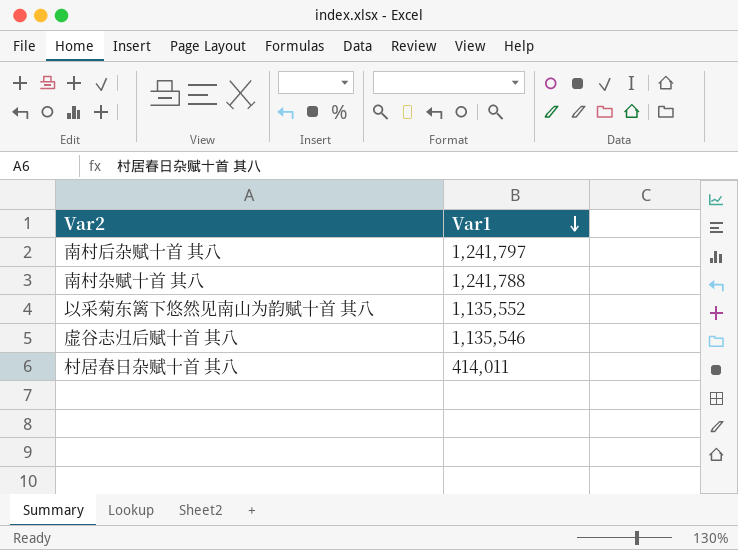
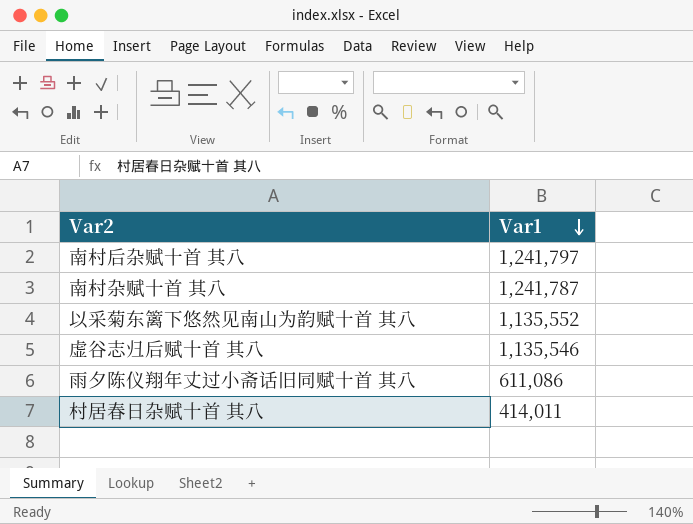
南村杂赋十首 其八 | Var1: 1,241,788 -> 1,241,787
row 雨夕陈仪翔年丈过小斋话旧同赋十首 其八: none -> 611,086

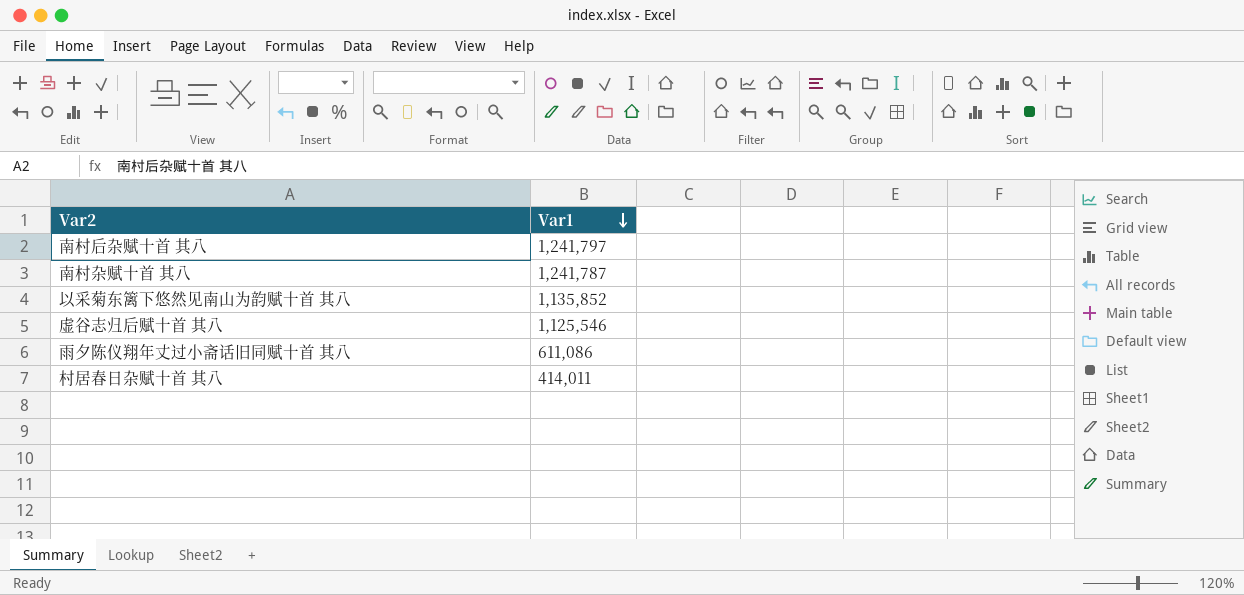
以采菊东篱下悠然见南山为韵赋十首 其八 | Var1: 1,135,552 -> 1,135,852
虚谷志归后赋十首 其八 | Var1: 1,135,546 -> 1,125,546

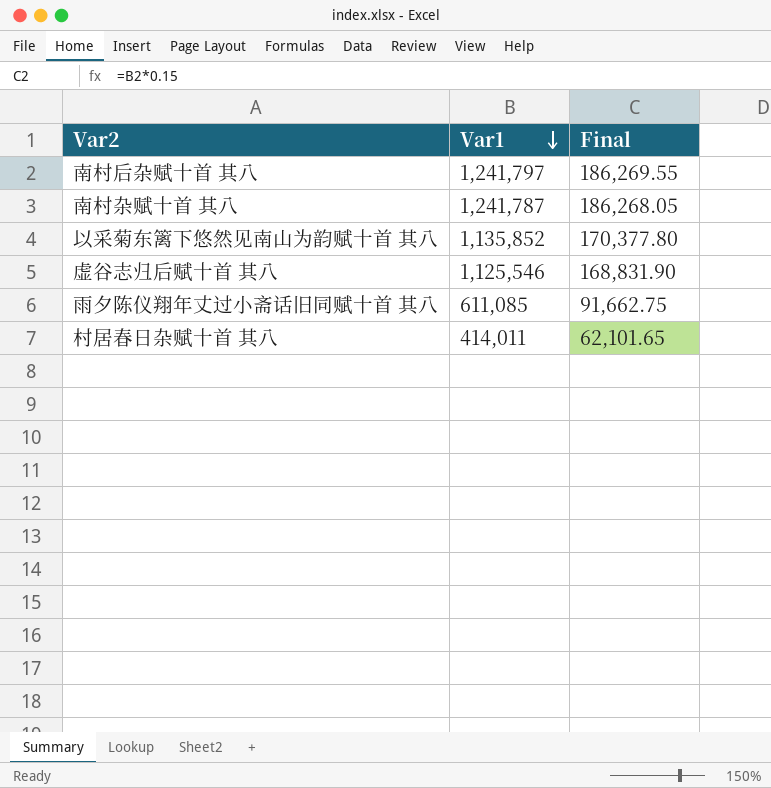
column Final | formula: none -> [Var1] * 0.15
雨夕陈仪翔年丈过小斋话旧同赋十首 其八 | Var1: 611,086 -> 611,085

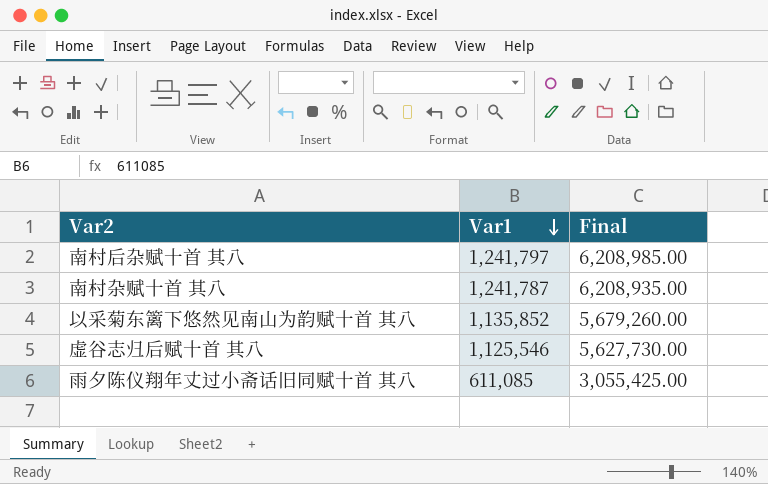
column Final | formula: [Var1] * 0.15 -> [Var1] * 5
row 村居春日杂赋十首 其八: 414,011 | 62,101.65 -> none

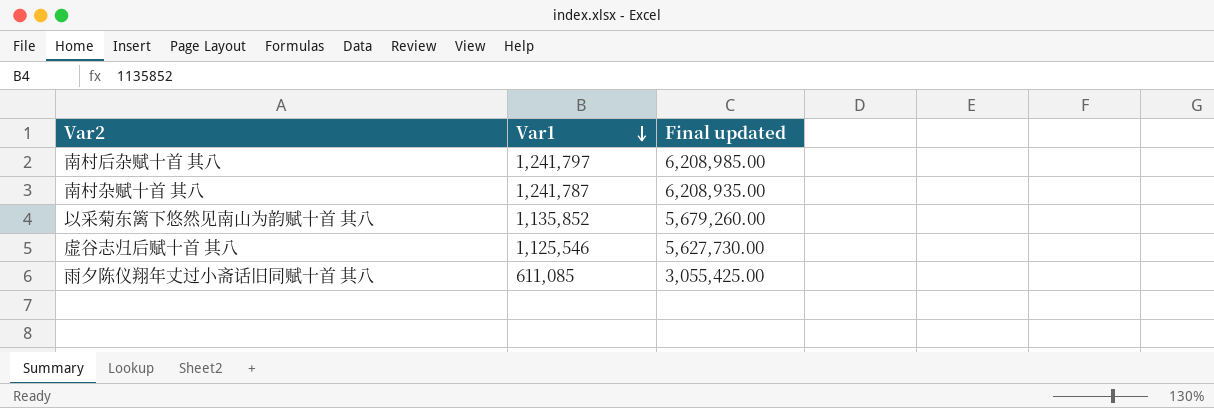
column name: Final -> Final updated

